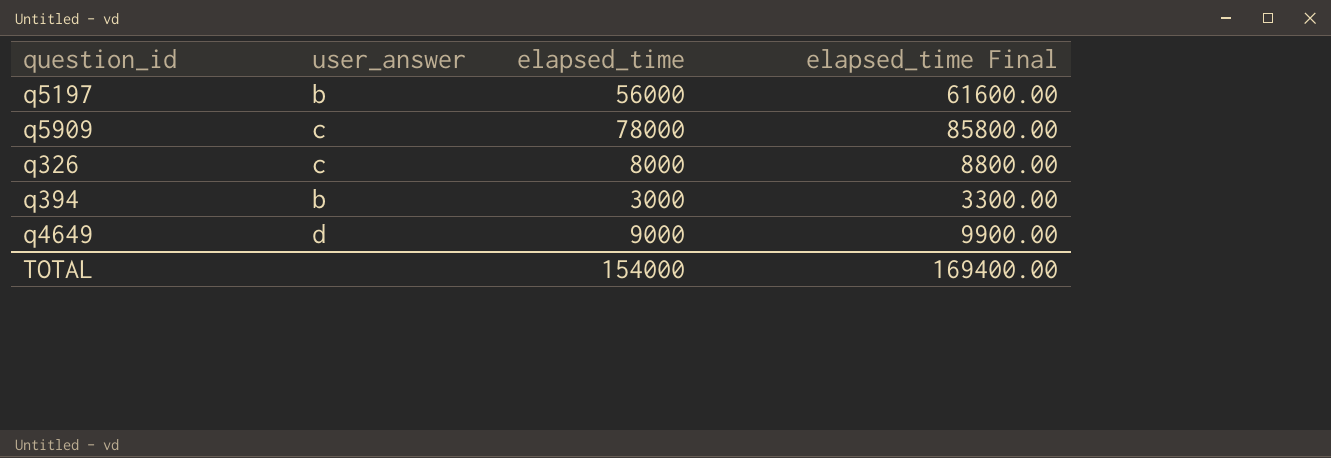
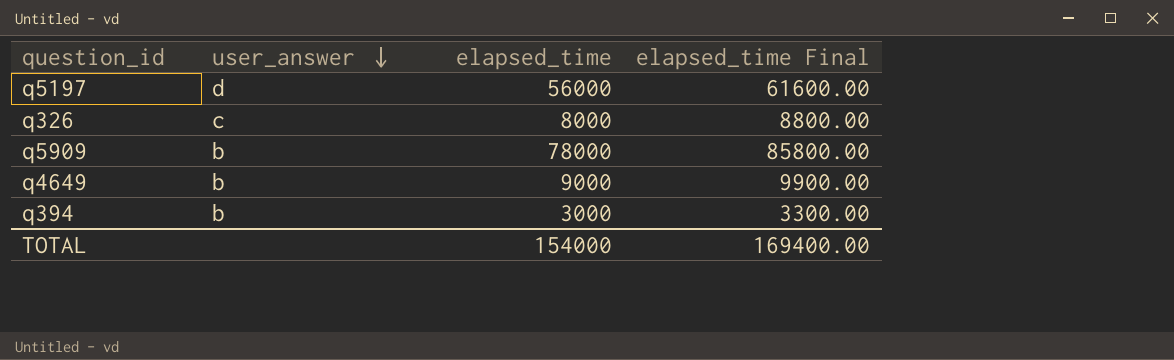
row order: none -> user_answer descending
q5197 | user_answer: b -> d
q5909 | user_answer: c -> b
q4649 | user_answer: d -> b

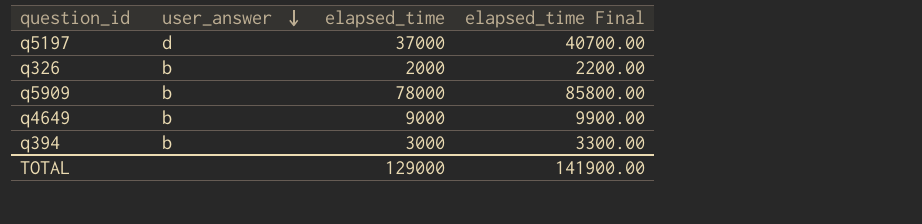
q5197 | elapsed_time: 56000 -> 37000
q5197 | elapsed_time Final: 61600.00 -> 40700.00
q326 | user_answer: c -> b
q326 | elapsed_time: 8000 -> 2000
q326 | elapsed_time Final: 8800.00 -> 2200.00
TOTAL | elapsed_time: 154000 -> 129000
TOTAL | elapsed_time Final: 169400.00 -> 141900.00

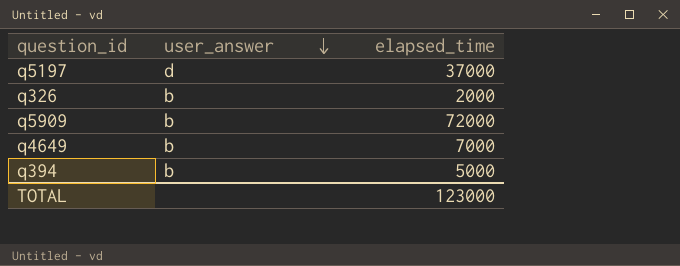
column elapsed_time Final | formula: [elapsed_time] * 1.1 -> none
q5909 | elapsed_time: 78000 -> 72000
q4649 | elapsed_time: 9000 -> 7000
q394 | elapsed_time: 3000 -> 5000
TOTAL | elapsed_time: 129000 -> 123000

